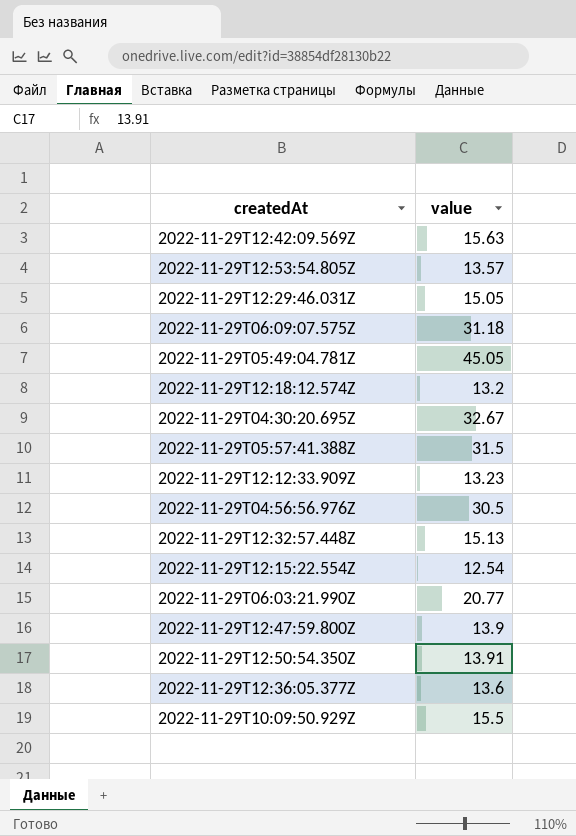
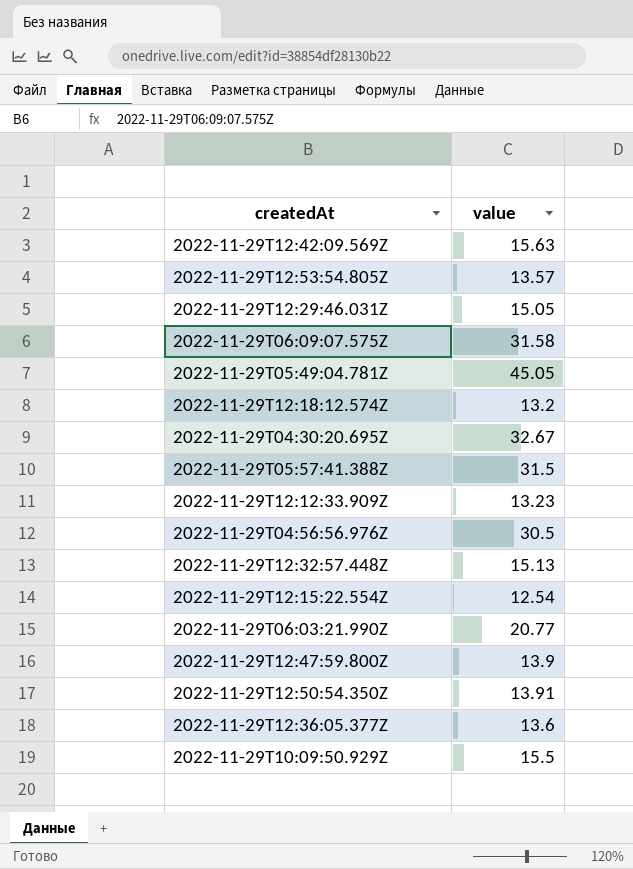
2022-11-29T06:09:07.575Z | value: 31.18 -> 31.58

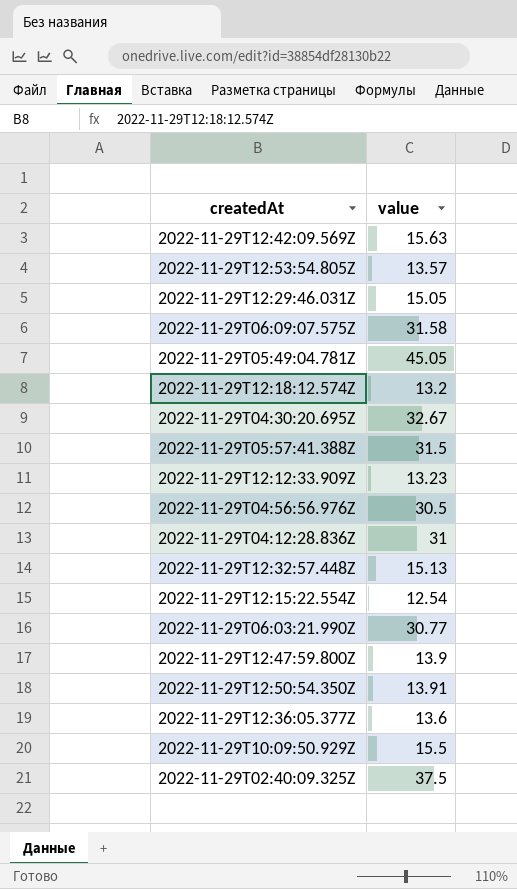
row 2022-11-29T04:12:28.836Z: none -> 31
2022-11-29T06:03:21.990Z | value: 20.77 -> 30.77
row 2022-11-29T02:40:09.325Z: none -> 37.5

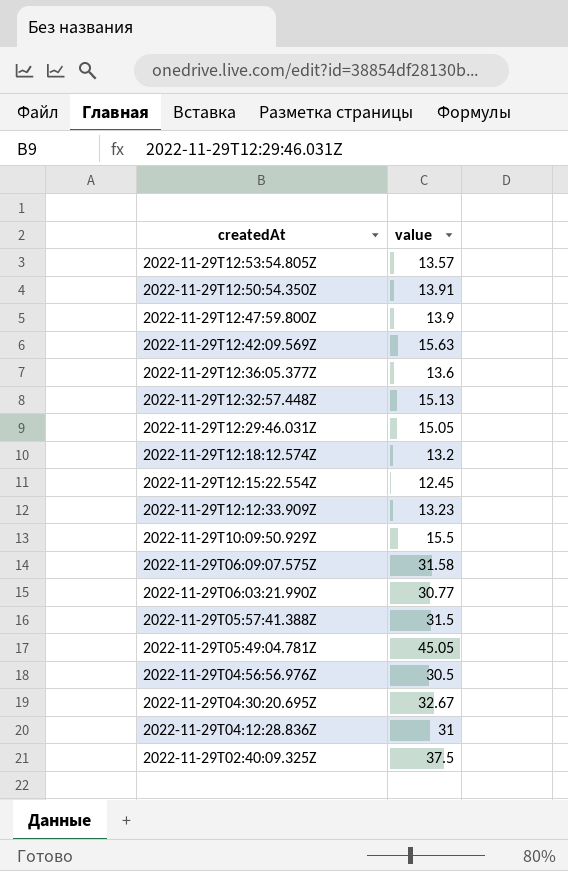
row order: none -> createdAt descending
2022-11-29T12:15:22.554Z | value: 12.54 -> 12.45

